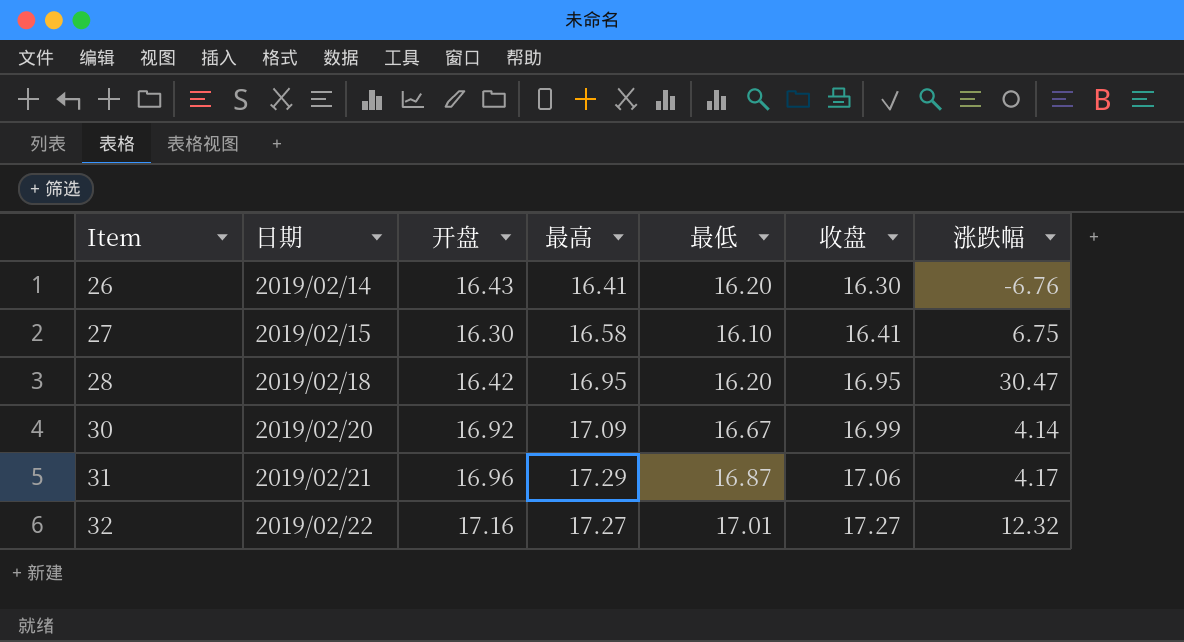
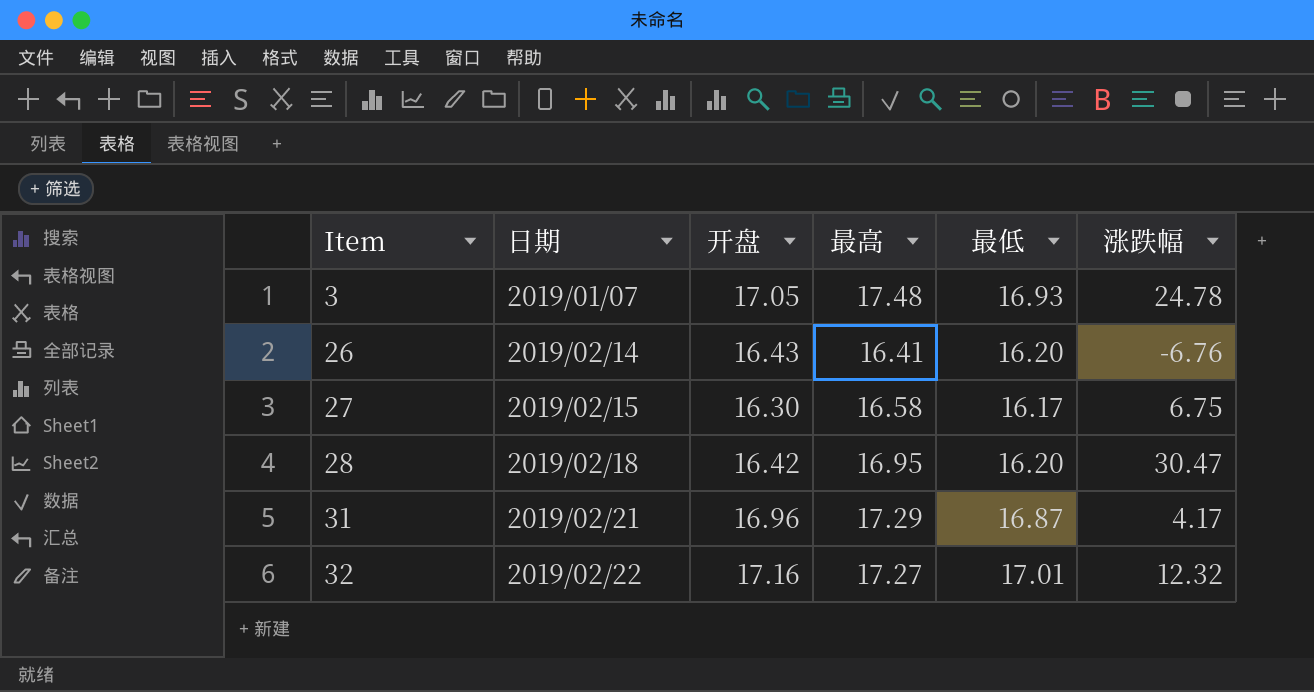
column 收盘 | position: 6 -> none
row 30: 2019/02/20 | 16.92 | 17.09 | 16.67 | 16.99 | 4.14 -> none
row 3: none -> 2019/01/07 | 17.05 | 17.48 | 16.93 | 24.78
27 | 最低: 16.10 -> 16.17

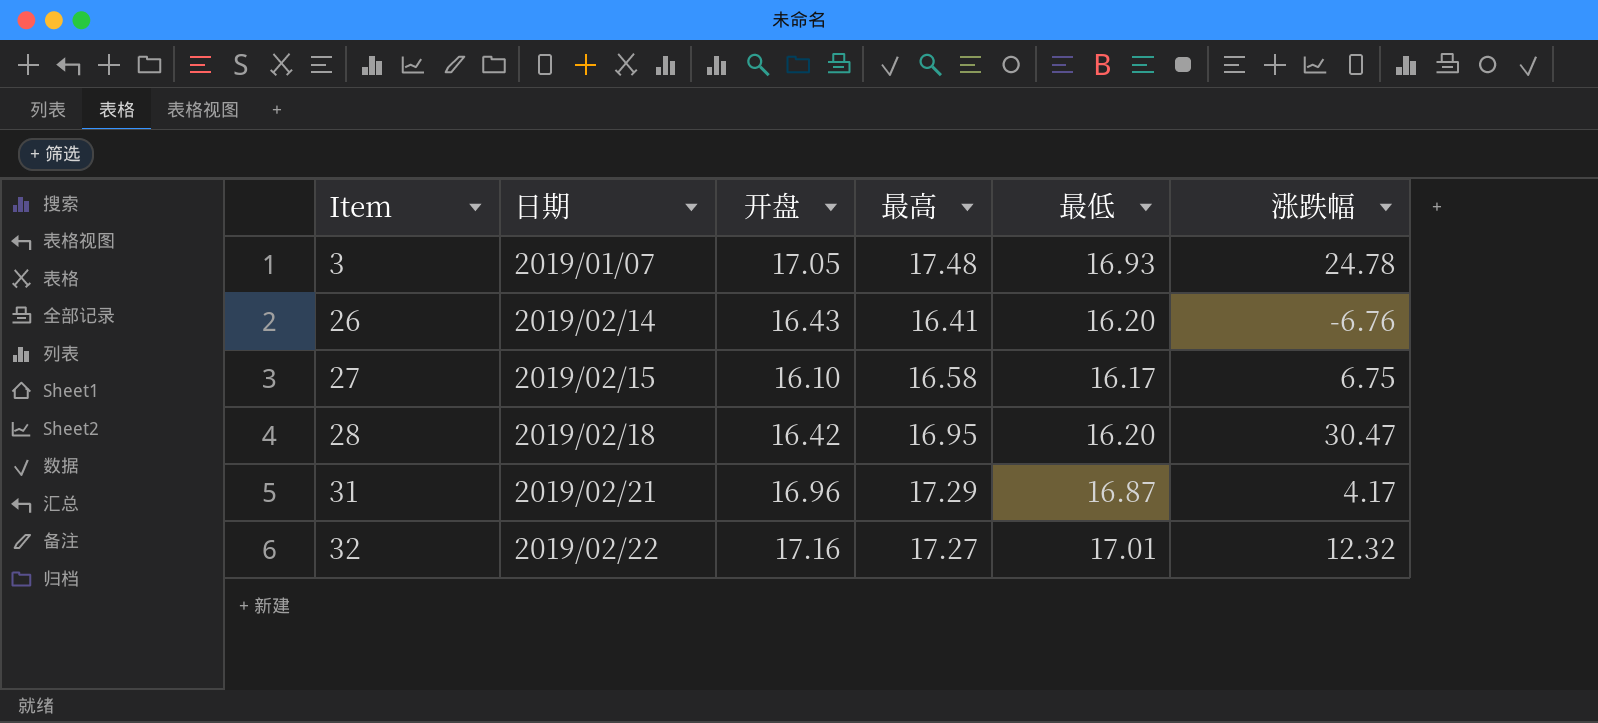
27 | 开盘: 16.30 -> 16.10

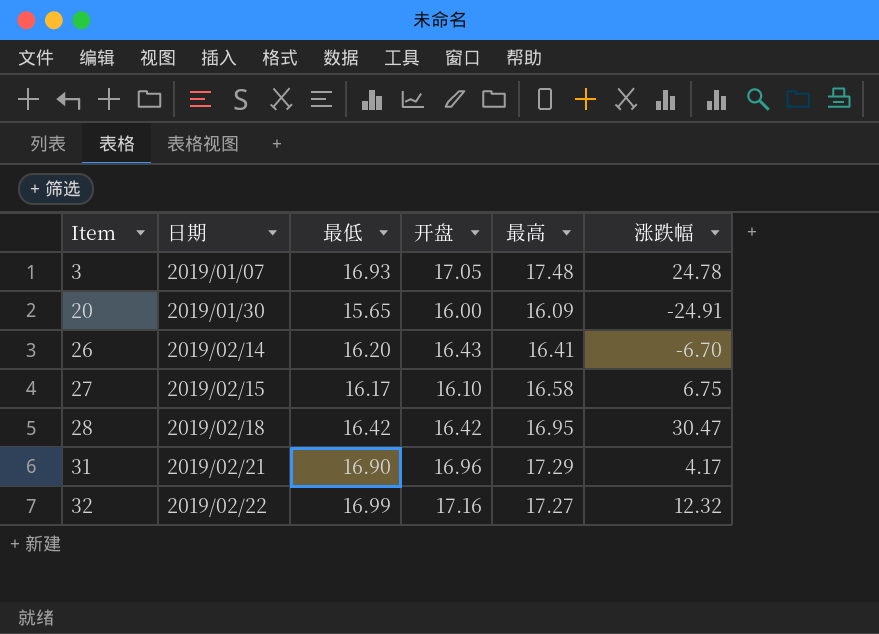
column 最低 | position: 5 -> 3
row 20: none -> 2019/01/30 | 15.65 | 16.00 | 16.09 | -24.91
26 | 涨跌幅: -6.76 -> -6.70
28 | 最低: 16.20 -> 16.42
31 | 最低: 16.87 -> 16.90
32 | 最低: 17.01 -> 16.99

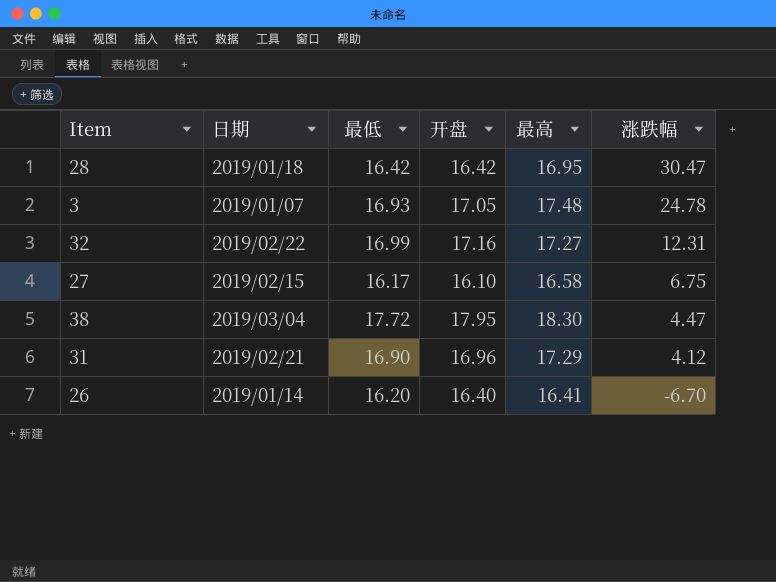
row order: Item ascending -> 涨跌幅 descending
row 20: 2019/01/30 | 15.65 | 16.00 | 16.09 | -24.91 -> none
28 | 日期: 2019/02/18 -> 2019/01/18
32 | 涨跌幅: 12.32 -> 12.31
row 38: none -> 2019/03/04 | 17.72 | 17.95 | 18.30 | 4.47
31 | 涨跌幅: 4.17 -> 4.12
26 | 日期: 2019/02/14 -> 2019/01/14
26 | 开盘: 16.43 -> 16.40

